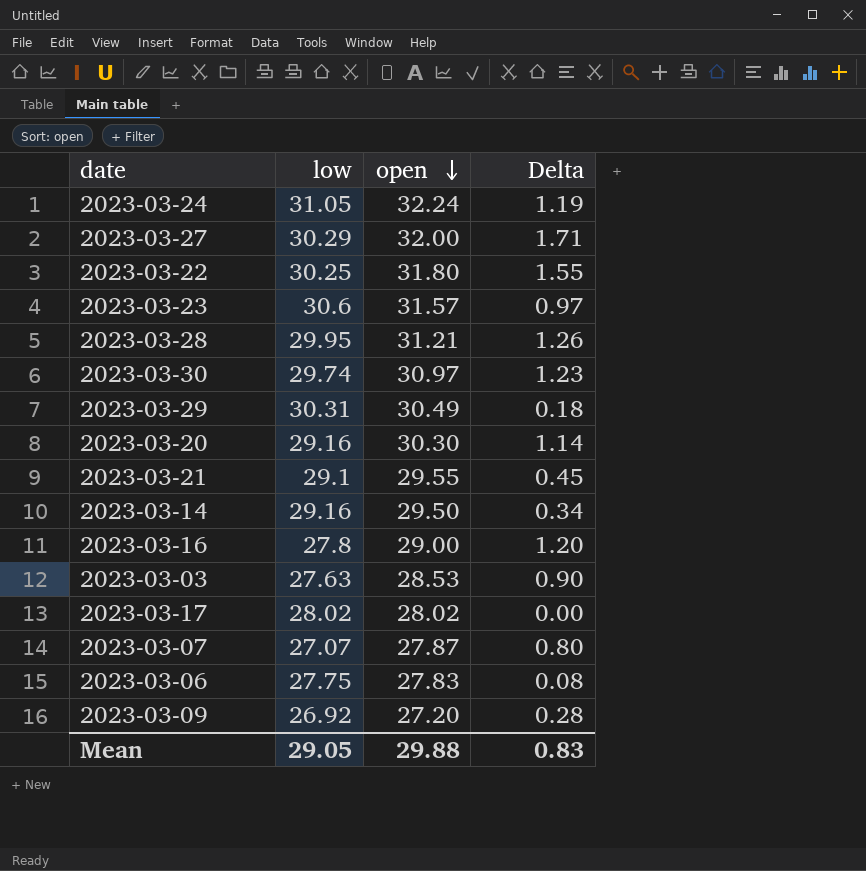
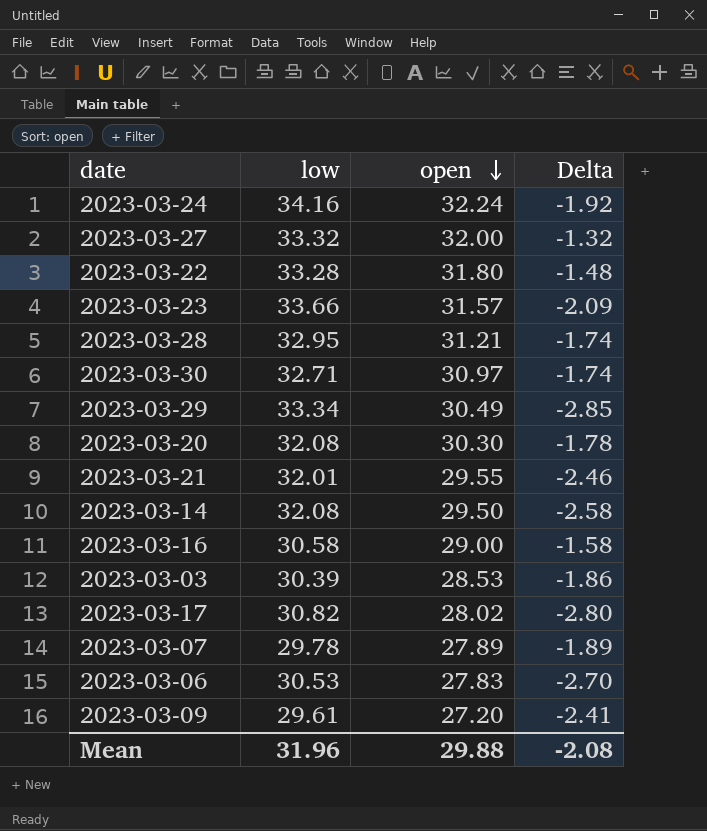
2023-03-24 | low: 31.05 -> 34.16
2023-03-24 | Delta: 1.19 -> -1.92
2023-03-27 | low: 30.29 -> 33.32
2023-03-27 | Delta: 1.71 -> -1.32
2023-03-22 | low: 30.25 -> 33.28
2023-03-22 | Delta: 1.55 -> -1.48
2023-03-23 | low: 30.6 -> 33.66
2023-03-23 | Delta: 0.97 -> -2.09
2023-03-28 | low: 29.95 -> 32.95
2023-03-28 | Delta: 1.26 -> -1.74
2023-03-30 | low: 29.74 -> 32.71
2023-03-30 | Delta: 1.23 -> -1.74
2023-03-29 | low: 30.31 -> 33.34
2023-03-29 | Delta: 0.18 -> -2.85
2023-03-20 | low: 29.16 -> 32.08
2023-03-20 | Delta: 1.14 -> -1.78
2023-03-21 | low: 29.1 -> 32.01
2023-03-21 | Delta: 0.45 -> -2.46
2023-03-14 | low: 29.16 -> 32.08
2023-03-14 | Delta: 0.34 -> -2.58
2023-03-16 | low: 27.8 -> 30.58
2023-03-16 | Delta: 1.20 -> -1.58
2023-03-03 | low: 27.63 -> 30.39
2023-03-03 | Delta: 0.90 -> -1.86
2023-03-17 | low: 28.02 -> 30.82
2023-03-17 | Delta: 0.00 -> -2.80
2023-03-07 | low: 27.07 -> 29.78
2023-03-07 | open: 27.87 -> 27.89
2023-03-07 | Delta: 0.80 -> -1.89
2023-03-06 | low: 27.75 -> 30.53
2023-03-06 | Delta: 0.08 -> -2.70
2023-03-09 | low: 26.92 -> 29.61
2023-03-09 | Delta: 0.28 -> -2.41
Mean | low: 29.05 -> 31.96
Mean | Delta: 0.83 -> -2.08

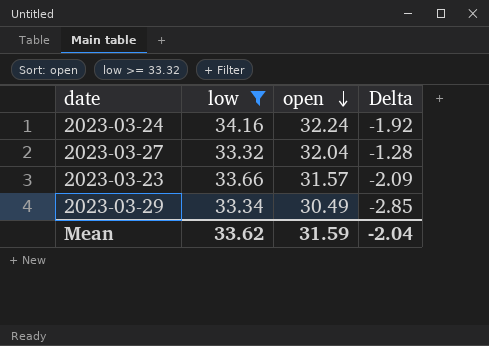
filter: none -> low >= 33.32
2023-03-27 | open: 32.00 -> 32.04
2023-03-27 | Delta: -1.32 -> -1.28
Mean | low: 31.96 -> 33.62
Mean | open: 29.88 -> 31.59
Mean | Delta: -2.08 -> -2.04

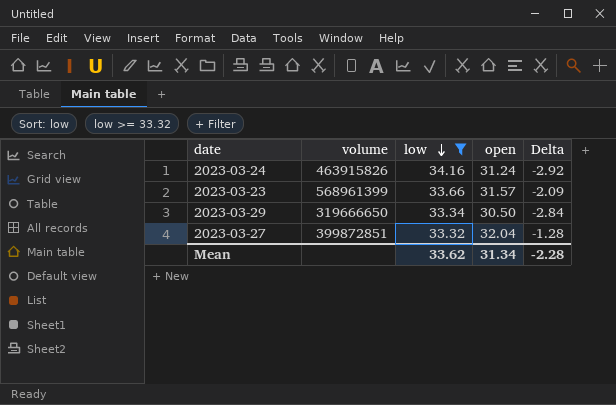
row order: open descending -> low descending
column volume | position: none -> 2
2023-03-24 | open: 32.24 -> 31.24
2023-03-24 | Delta: -1.92 -> -2.92
2023-03-29 | open: 30.49 -> 30.50
2023-03-29 | Delta: -2.85 -> -2.84
Mean | open: 31.59 -> 31.34
Mean | Delta: -2.04 -> -2.28

